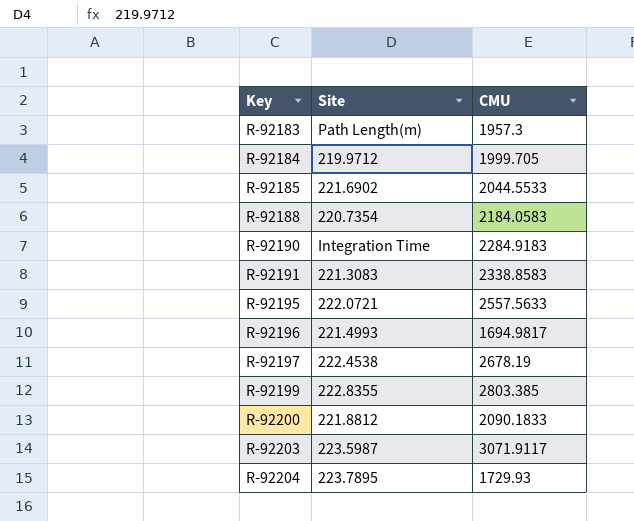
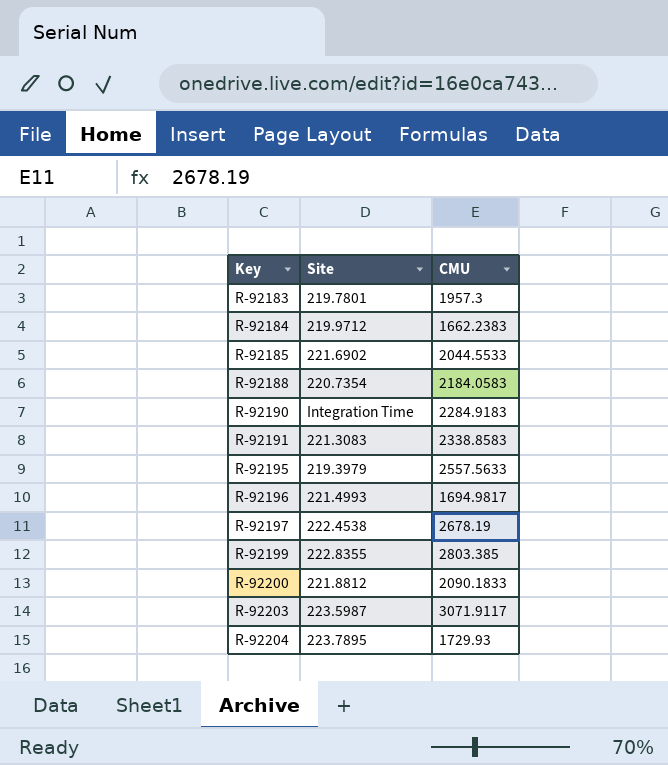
R-92183 | Site: Path Length(m) -> 219.7801
R-92184 | CMU: 1999.705 -> 1662.2383
R-92195 | Site: 222.0721 -> 219.3979

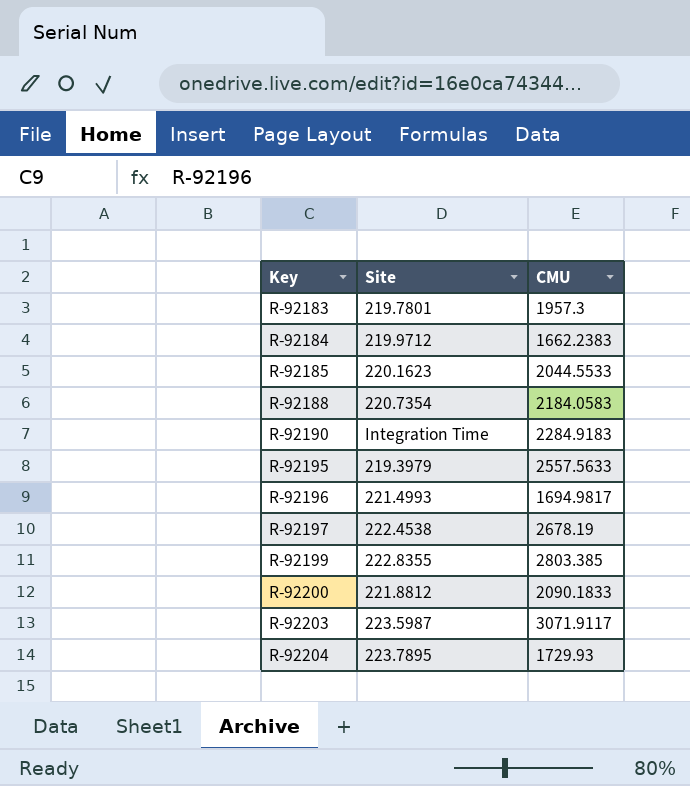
row R-92191: 221.3083 | 2338.8583 -> none
R-92185 | Site: 221.6902 -> 220.1623

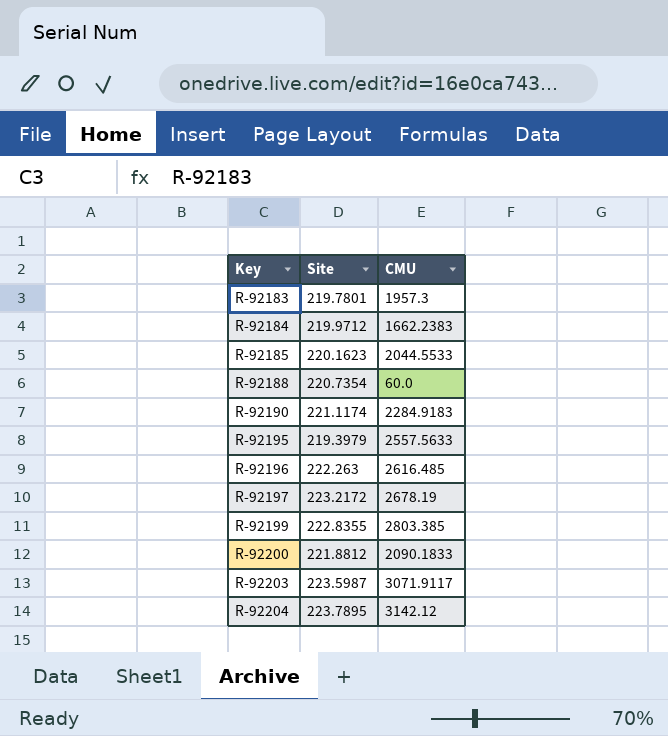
R-92188 | CMU: 2184.0583 -> 60.0
R-92190 | Site: Integration Time -> 221.1174
R-92196 | Site: 221.4993 -> 222.263
R-92196 | CMU: 1694.9817 -> 2616.485
R-92197 | Site: 222.4538 -> 223.2172
R-92204 | CMU: 1729.93 -> 3142.12

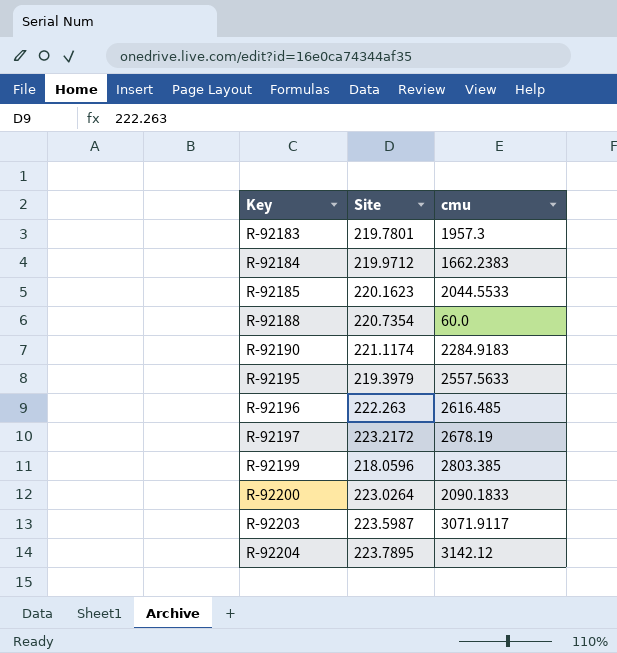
column name: CMU -> cmu
R-92199 | Site: 222.8355 -> 218.0596
R-92200 | Site: 221.8812 -> 223.0264

